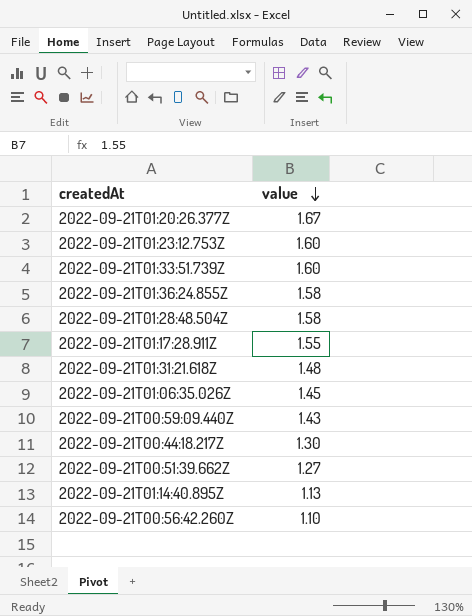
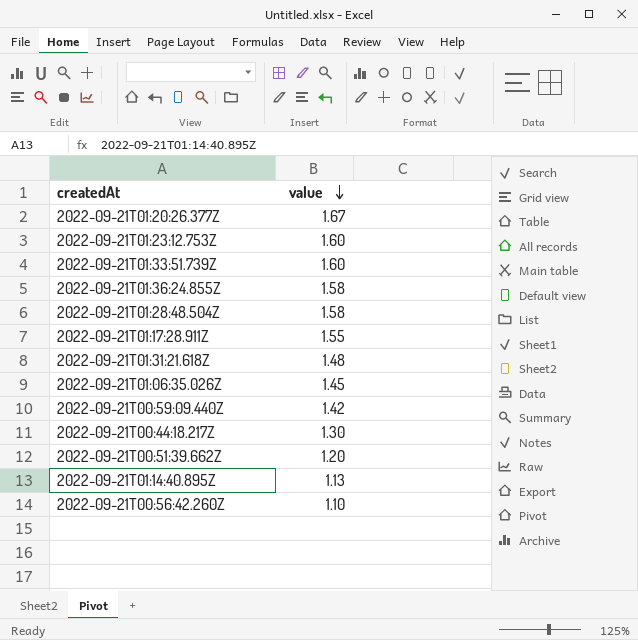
2022-09-21T00:59:09.440Z | value: 1.43 -> 1.42
2022-09-21T00:51:39.662Z | value: 1.27 -> 1.20

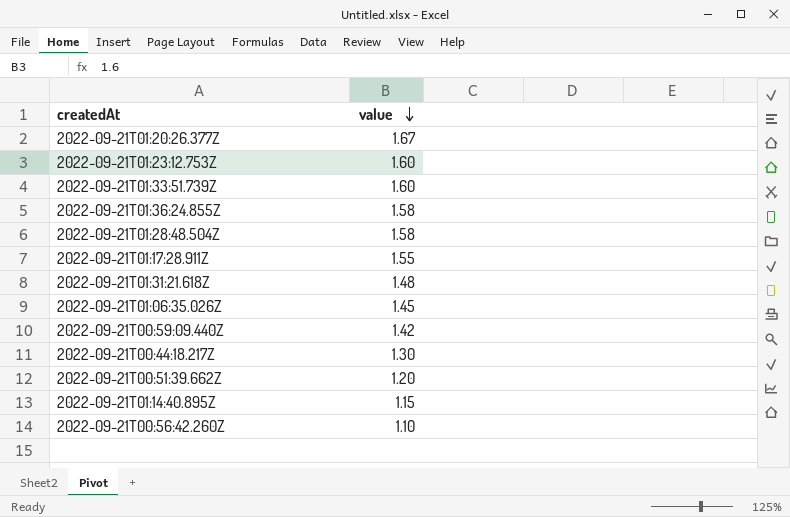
2022-09-21T01:14:40.895Z | value: 1.13 -> 1.15

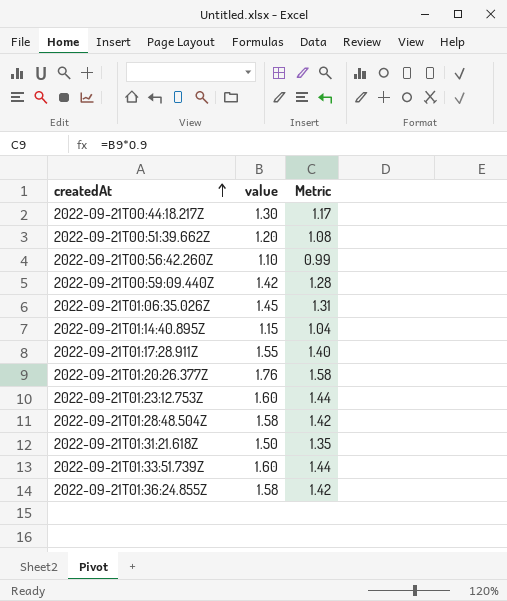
row order: value descending -> createdAt ascending
column Metric | formula: none -> [value] * 0.9
2022-09-21T01:20:26.377Z | value: 1.67 -> 1.76
2022-09-21T01:31:21.618Z | value: 1.48 -> 1.50

